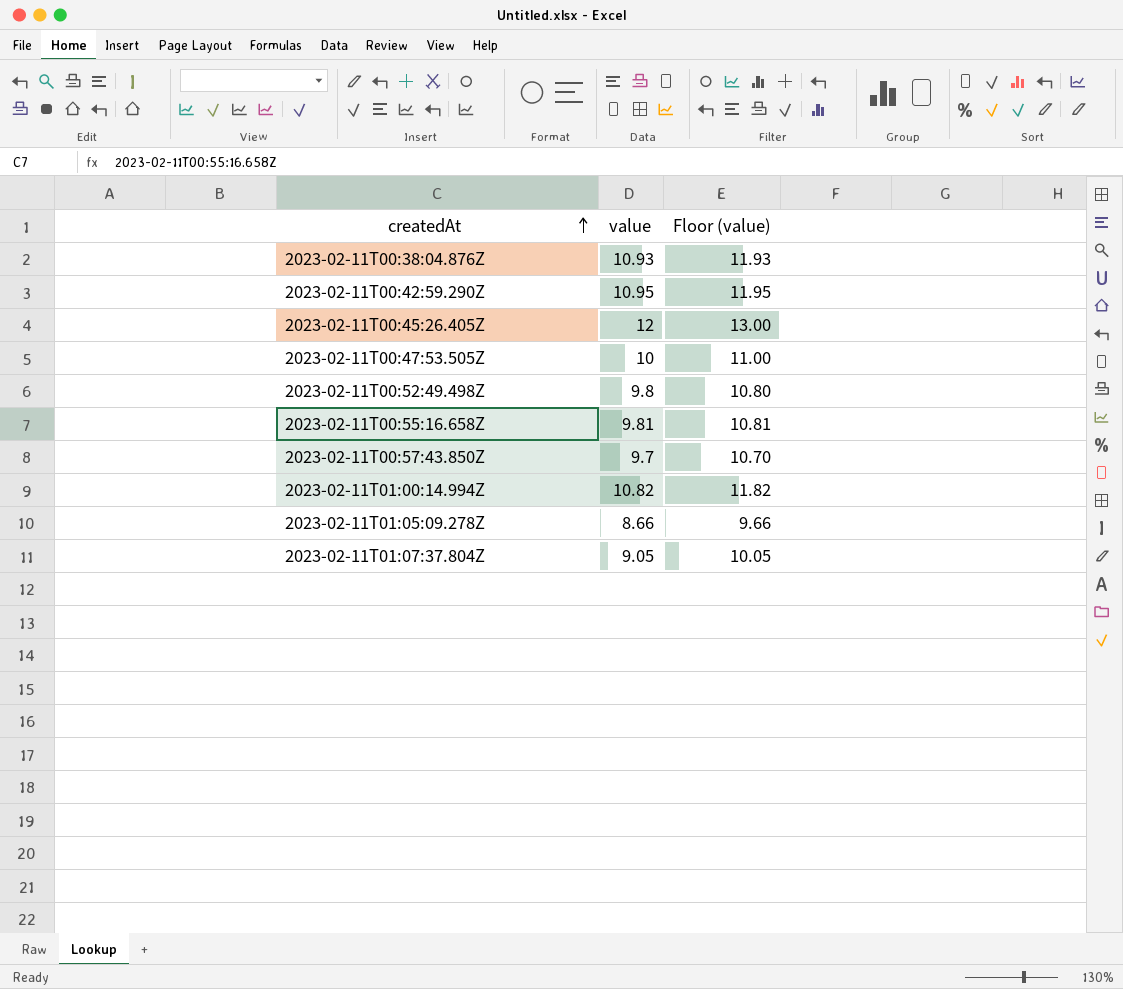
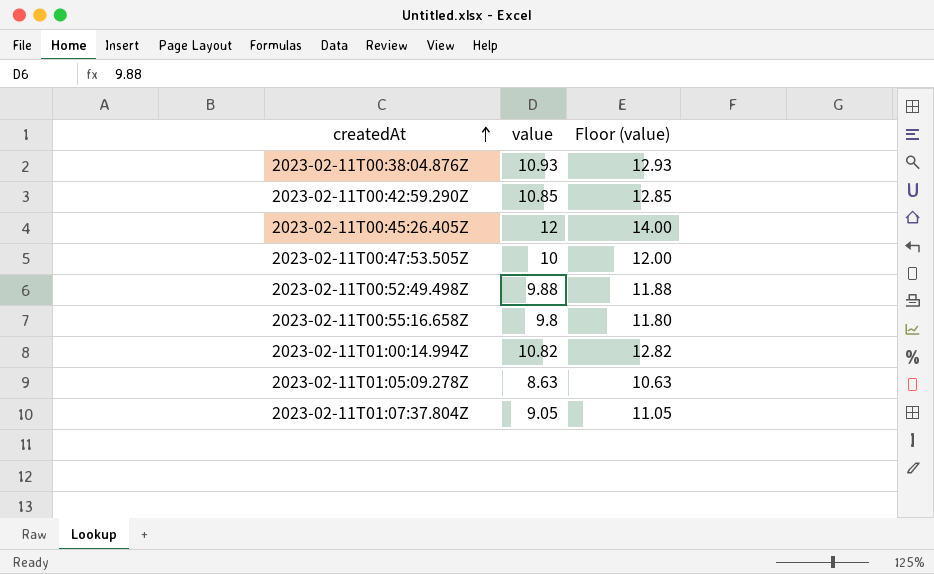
column Floor (value) | formula: [value] + 1 -> [value] + 2
row 2023-02-11T00:57:43.850Z: 9.7 | 10.70 -> none
2023-02-11T00:42:59.290Z | value: 10.95 -> 10.85
2023-02-11T00:52:49.498Z | value: 9.8 -> 9.88
2023-02-11T00:55:16.658Z | value: 9.81 -> 9.8
2023-02-11T01:05:09.278Z | value: 8.66 -> 8.63

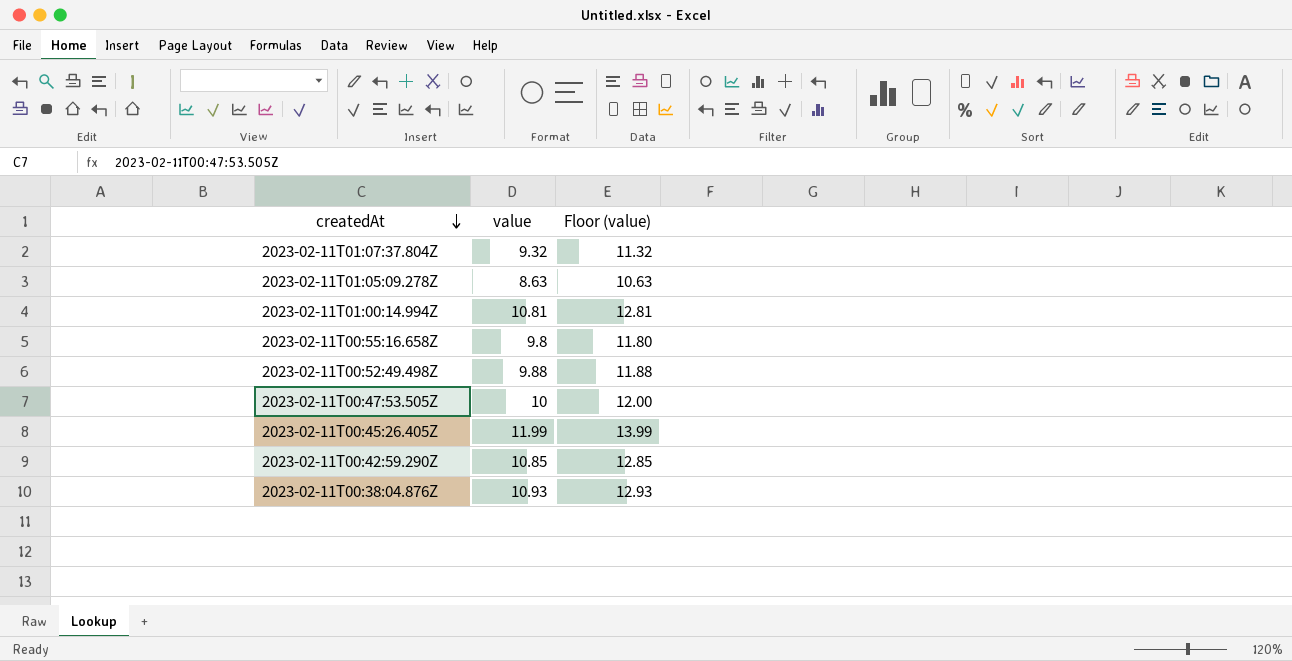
row order: createdAt ascending -> createdAt descending
2023-02-11T01:07:37.804Z | value: 9.05 -> 9.32
2023-02-11T01:07:37.804Z | Floor (value): 11.05 -> 11.32
2023-02-11T01:00:14.994Z | value: 10.82 -> 10.81
2023-02-11T01:00:14.994Z | Floor (value): 12.82 -> 12.81
2023-02-11T00:45:26.405Z | value: 12 -> 11.99
2023-02-11T00:45:26.405Z | Floor (value): 14.00 -> 13.99

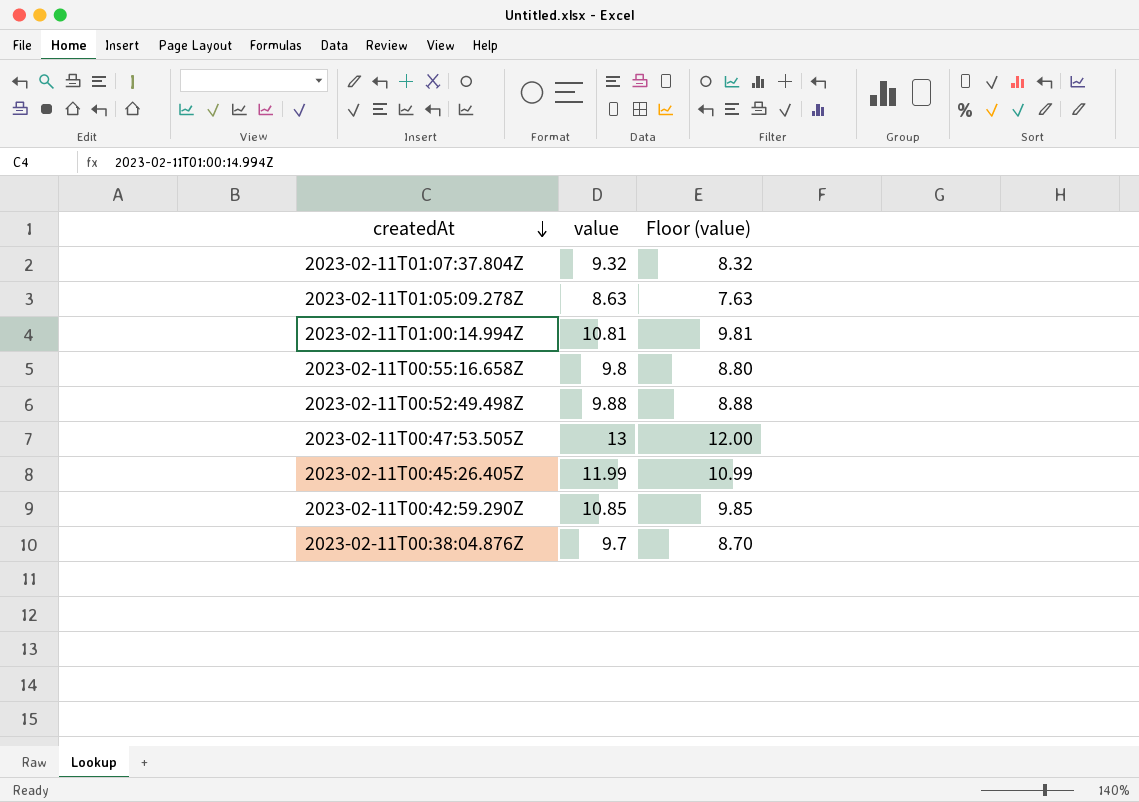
column Floor (value) | formula: [value] + 2 -> [value] - 1
2023-02-11T00:47:53.505Z | value: 10 -> 13
2023-02-11T00:38:04.876Z | value: 10.93 -> 9.7

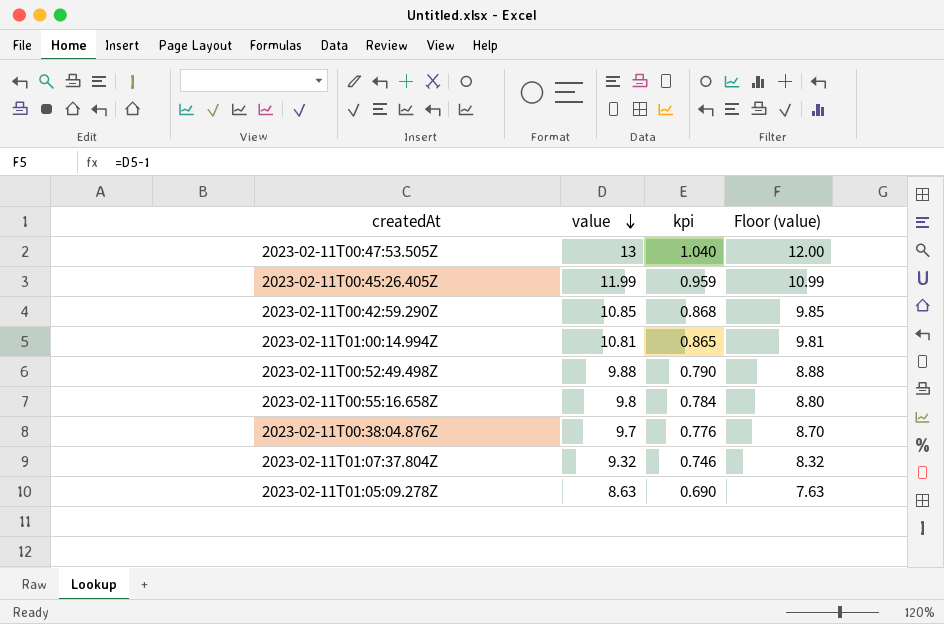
row order: createdAt descending -> value descending
column kpi | formula: none -> [value] * 0.08

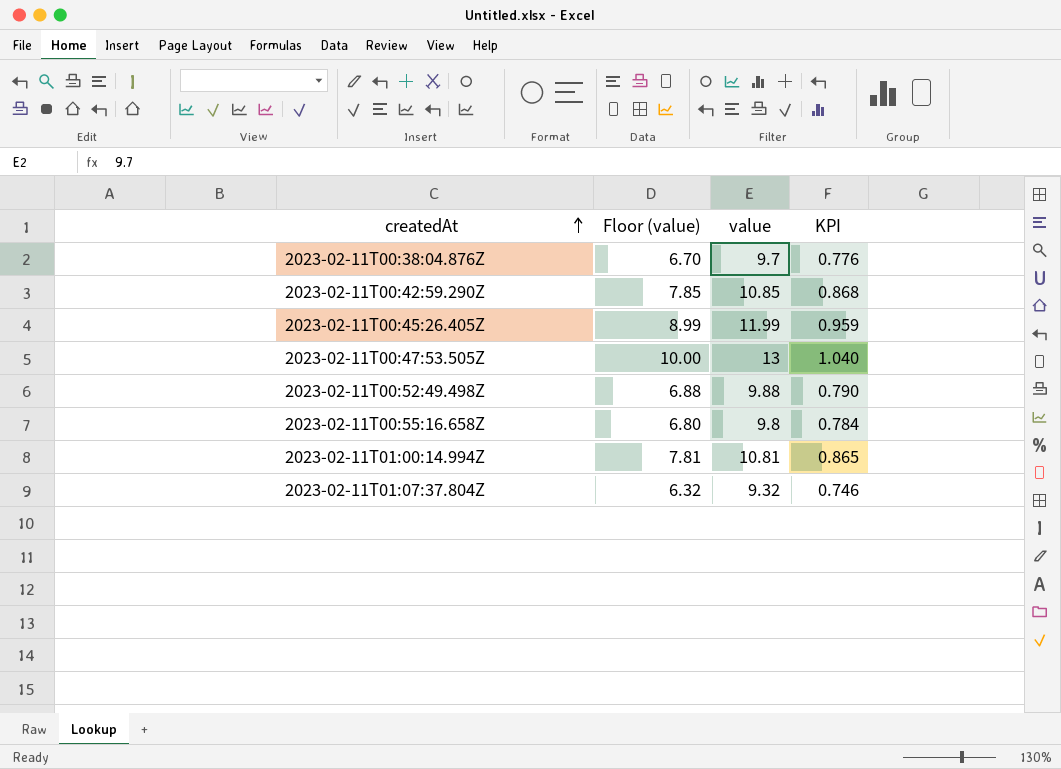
row order: value descending -> createdAt ascending
column Floor (value) | formula: [value] - 1 -> [value] - 3
column Floor (value) | position: 4 -> 2
column name: kpi -> KPI
row 2023-02-11T01:05:09.278Z: 8.63 | 0.690 | 7.63 -> none

